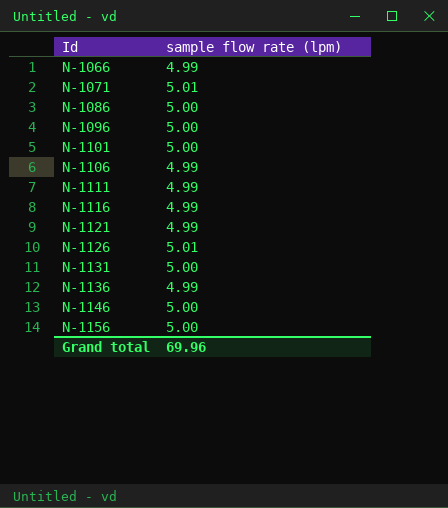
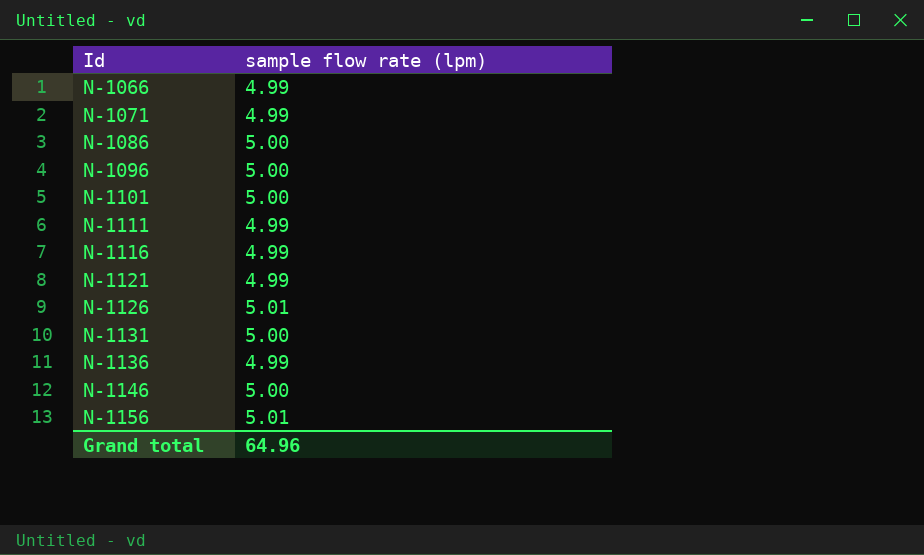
row N-1106: 4.99 -> none
N-1071 | sample flow rate (lpm): 5.01 -> 4.99
N-1156 | sample flow rate (lpm): 5.00 -> 5.01
Grand total | sample flow rate (lpm): 69.96 -> 64.96

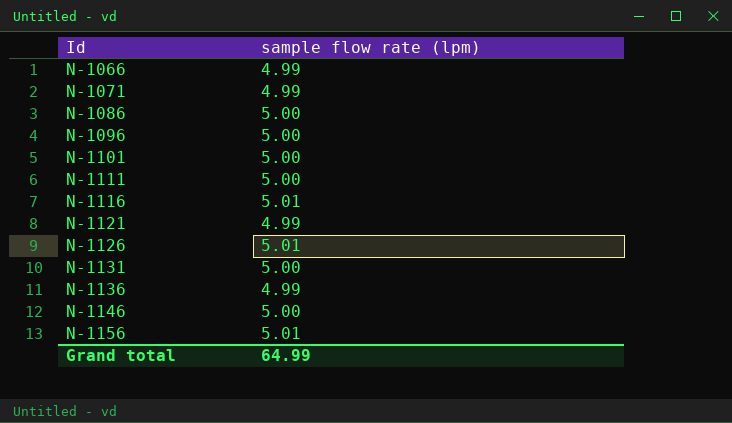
N-1111 | sample flow rate (lpm): 4.99 -> 5.00
N-1116 | sample flow rate (lpm): 4.99 -> 5.01
Grand total | sample flow rate (lpm): 64.96 -> 64.99

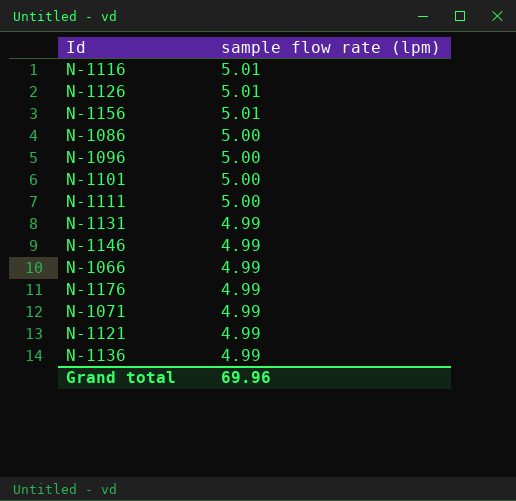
row order: Id ascending -> sample flow rate (lpm) descending
N-1131 | sample flow rate (lpm): 5.00 -> 4.99
N-1146 | sample flow rate (lpm): 5.00 -> 4.99
row N-1176: none -> 4.99
Grand total | sample flow rate (lpm): 64.99 -> 69.96

